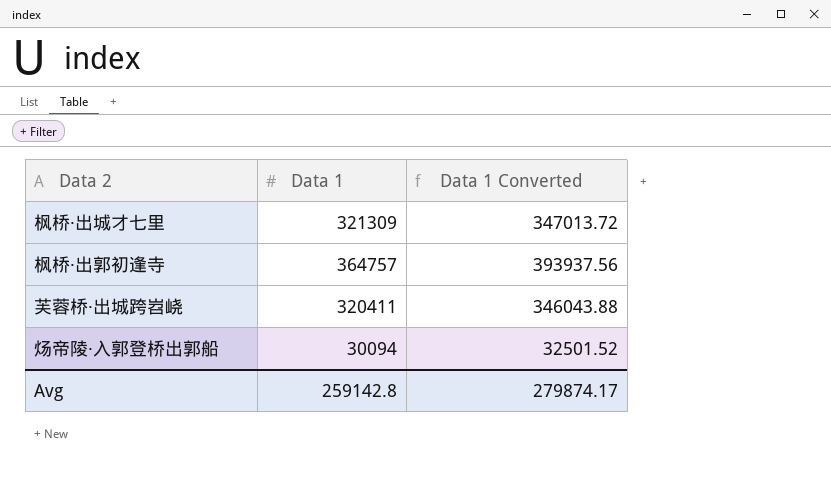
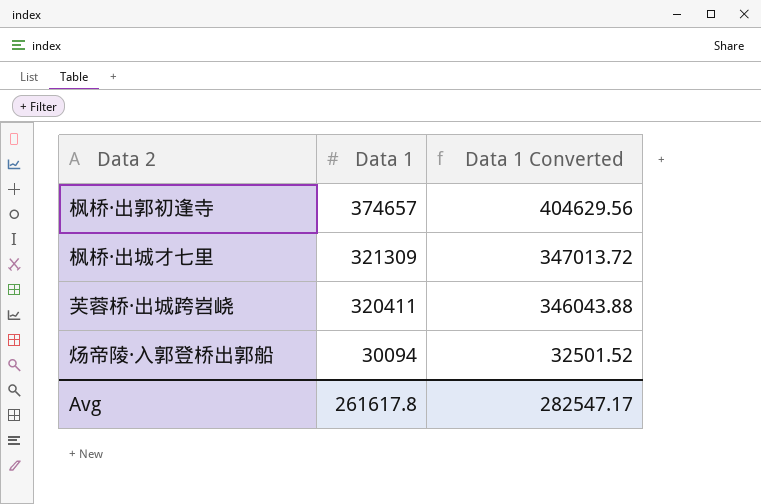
row order: none -> Data 1 descending
枫桥·出郭初逢寺 | Data 1: 364757 -> 374657
枫桥·出郭初逢寺 | Data 1 Converted: 393937.56 -> 404629.56
Avg | Data 1: 259142.8 -> 261617.8
Avg | Data 1 Converted: 279874.17 -> 282547.17

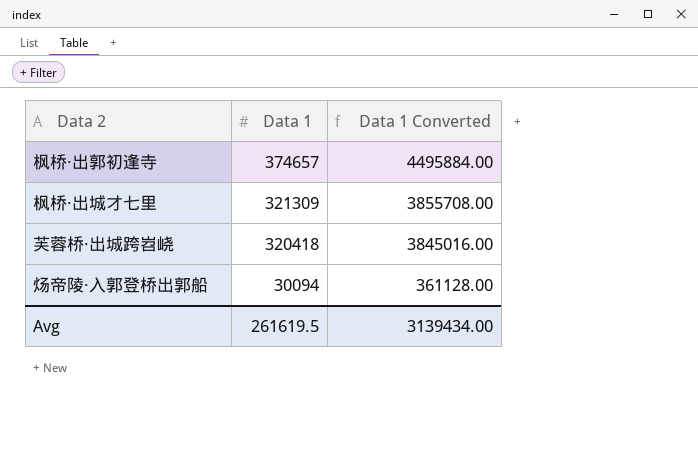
column Data 1 Converted | formula: [Data 1] * 1.08 -> [Data 1] * 12
芙蓉桥·出城跨岧峣 | Data 1: 320411 -> 320418
Avg | Data 1: 261617.8 -> 261619.5
Avg | Data 1 Converted: 282547.17 -> 3139434.00

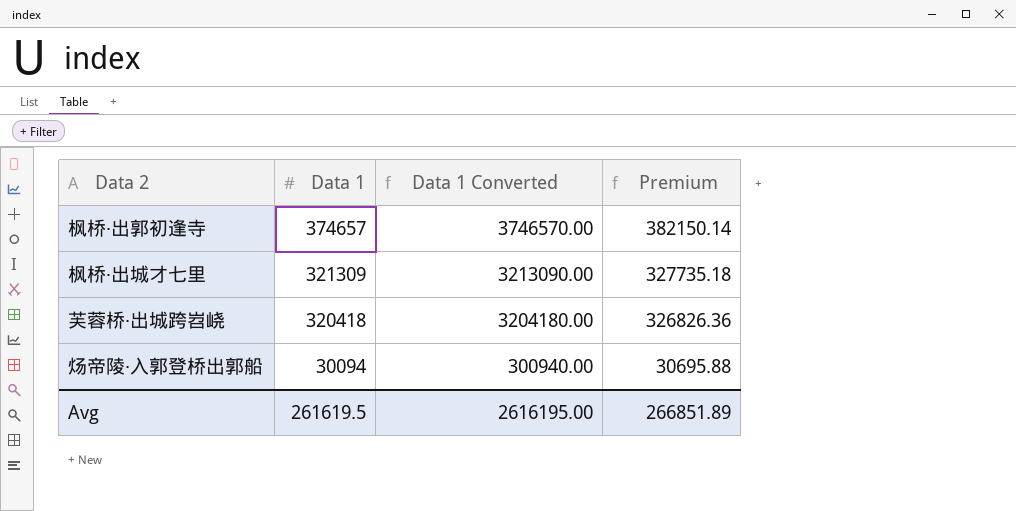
column Data 1 Converted | formula: [Data 1] * 12 -> [Data 1] * 10
column Premium | formula: none -> [Data 1] * 1.02
Avg | Data 1 Converted: 3139434.00 -> 2616195.00

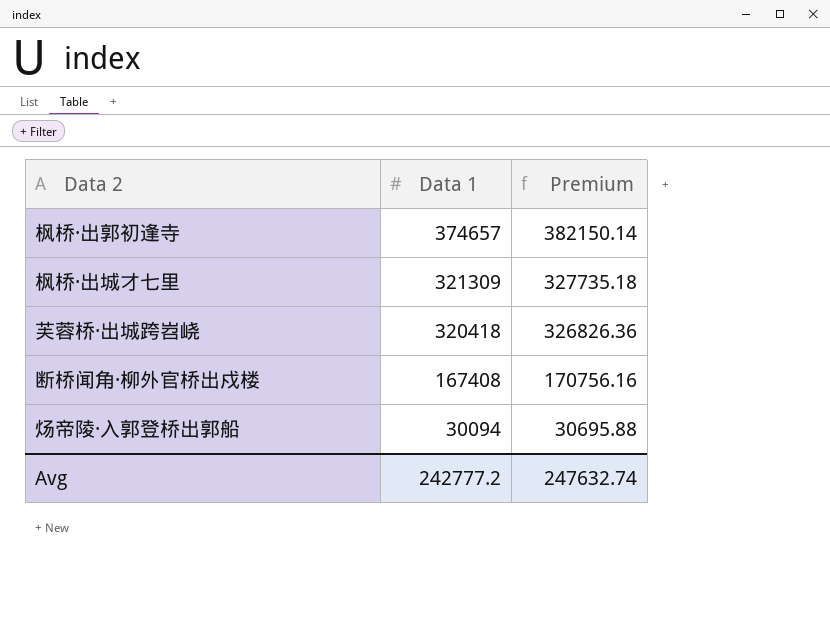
column Data 1 Converted | formula: [Data 1] * 10 -> none
row 断桥闻角·柳外官桥出戍楼: none -> 167408 | 170756.16
Avg | Data 1: 261619.5 -> 242777.2
Avg | Premium: 266851.89 -> 247632.74

